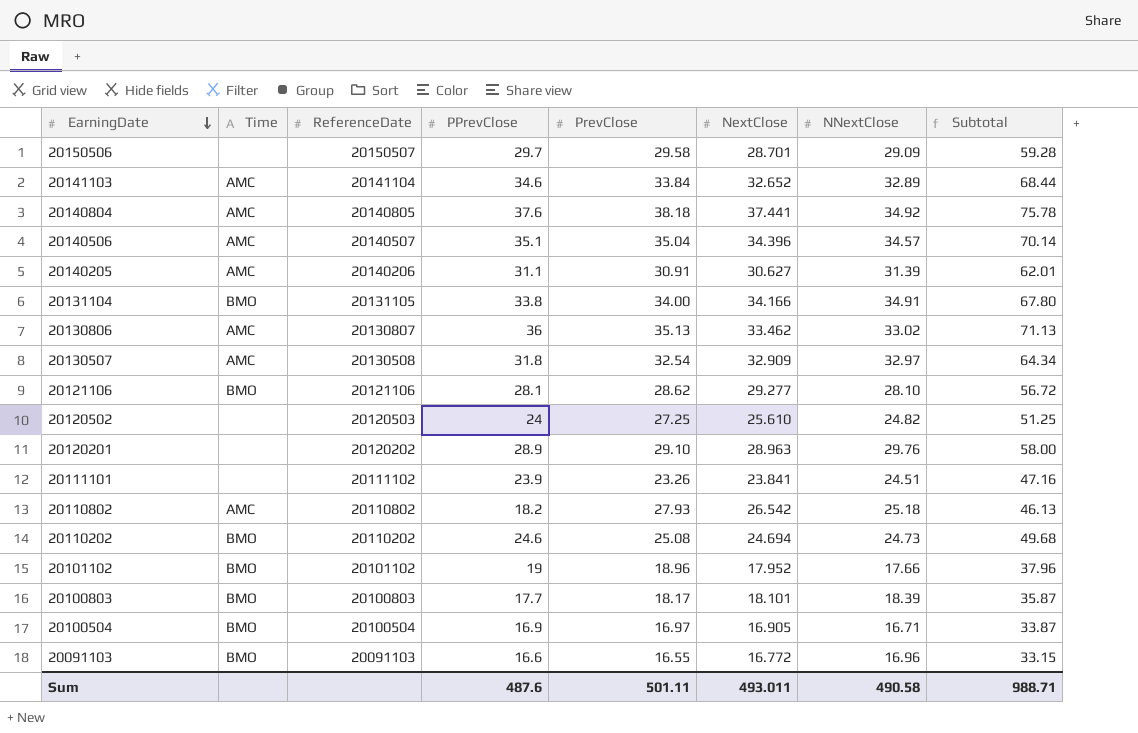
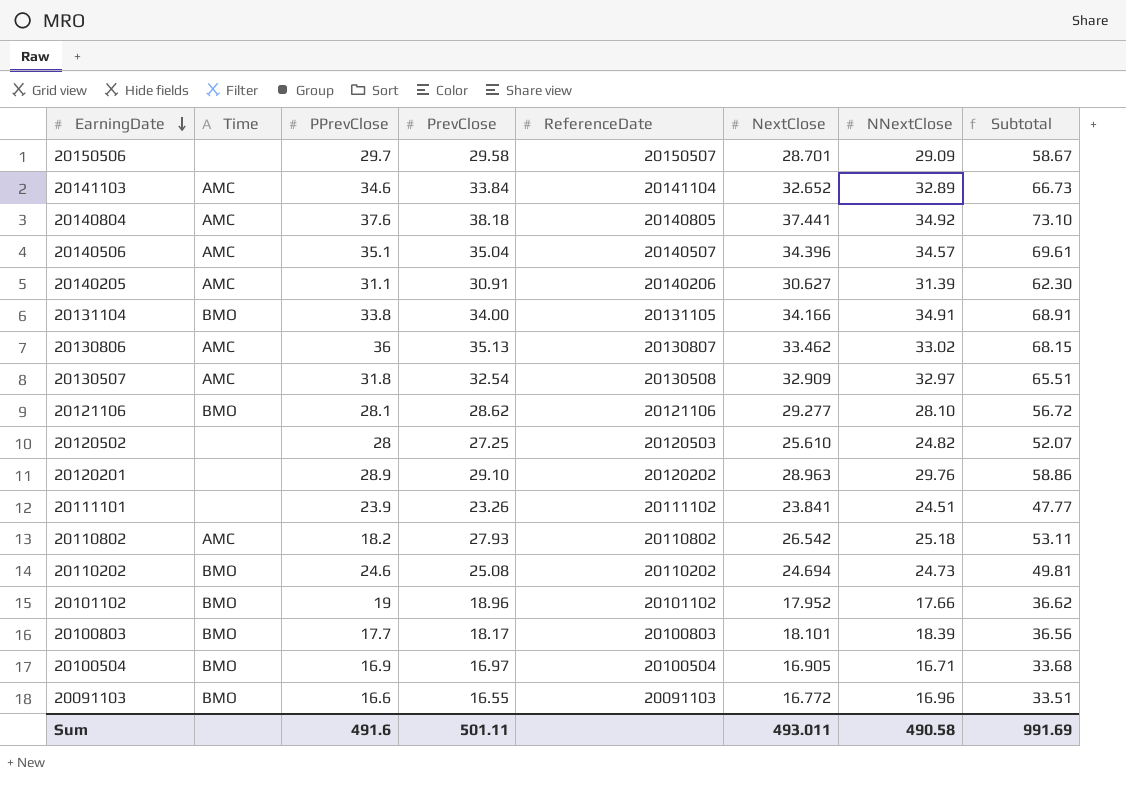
column ReferenceDate | position: 3 -> 5
column Subtotal | formula: [PPrevClose] + [PrevClose] -> [PrevClose] + [NNextClose]
20120502 | PPrevClose: 24 -> 28
Sum | PPrevClose: 487.6 -> 491.6
Sum | Subtotal: 988.71 -> 991.69

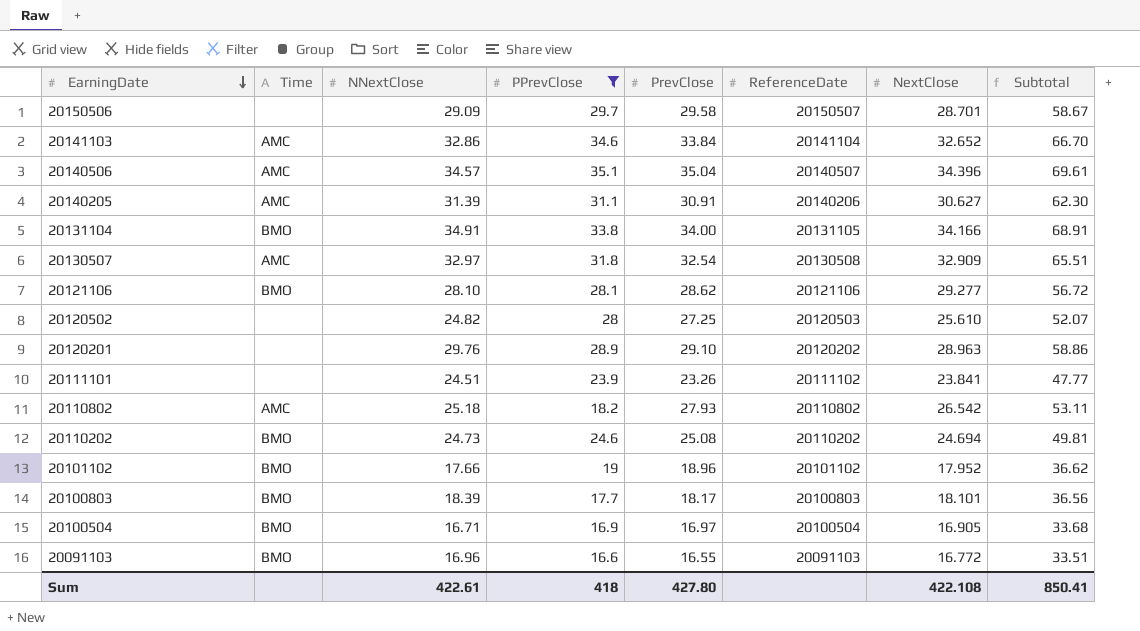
filter: none -> PPrevClose <= 35.1
column NNextClose | position: 7 -> 3
20141103 | NNextClose: 32.89 -> 32.86
20141103 | Subtotal: 66.73 -> 66.70
Sum | NNextClose: 490.58 -> 422.61
Sum | PPrevClose: 491.6 -> 418
Sum | PrevClose: 501.11 -> 427.80
Sum | NextClose: 493.011 -> 422.108
Sum | Subtotal: 991.69 -> 850.41

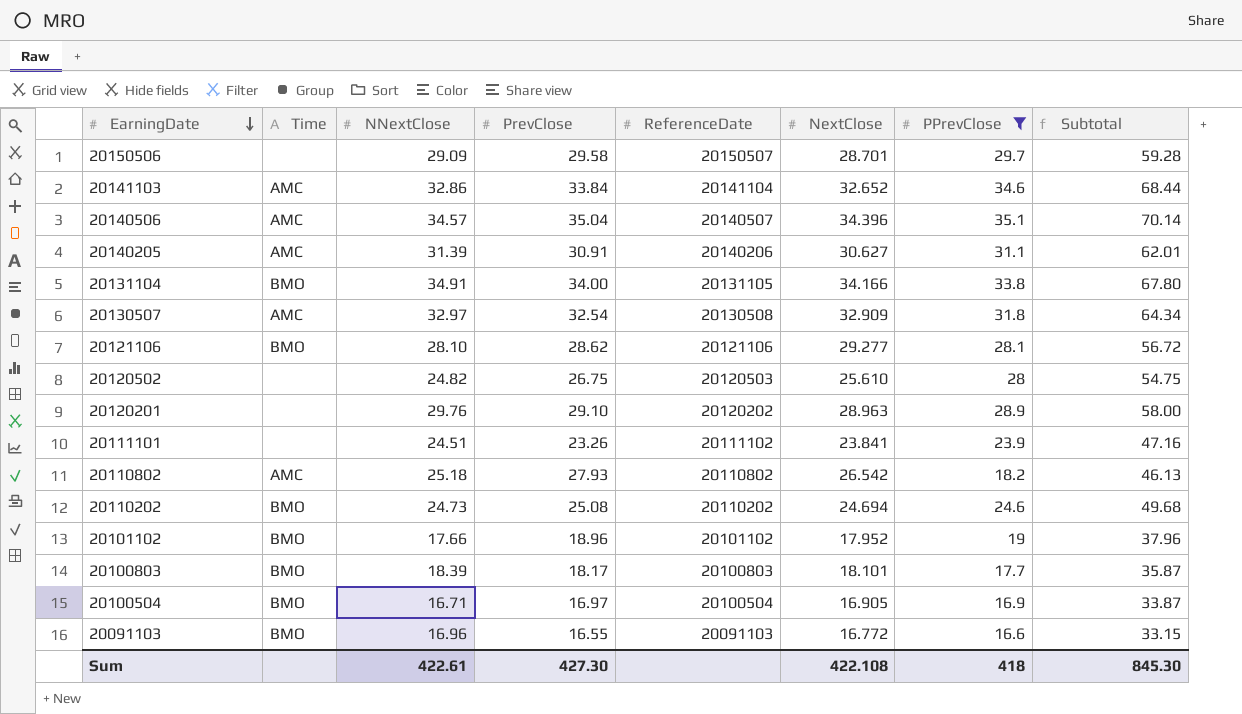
column PPrevClose | position: 4 -> 7
column Subtotal | formula: [NNextClose] + [PrevClose] -> [PrevClose] + [PPrevClose]
20120502 | PrevClose: 27.25 -> 26.75
Sum | PrevClose: 427.80 -> 427.30
Sum | Subtotal: 850.41 -> 845.30

